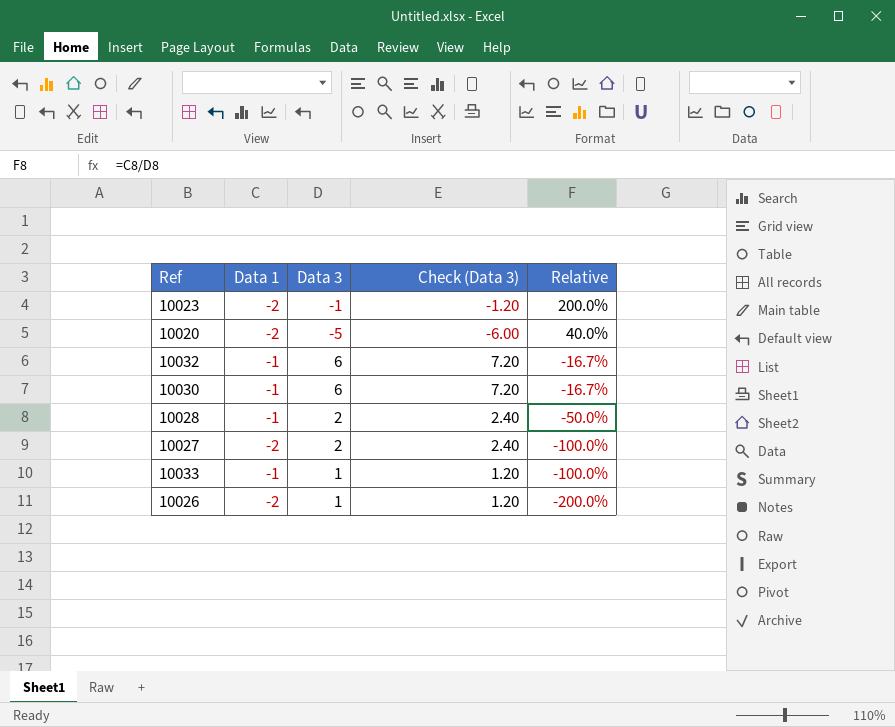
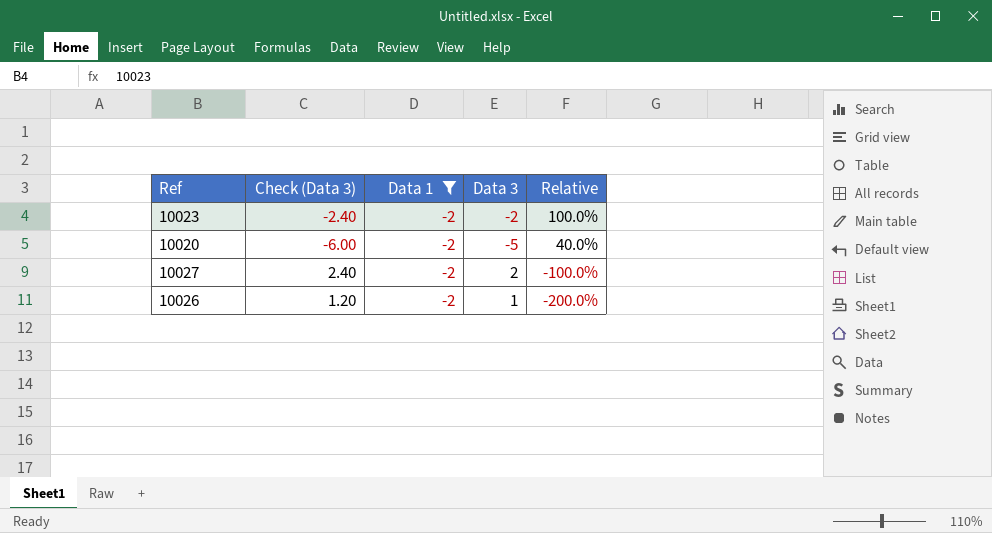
filter: none -> Data 1 = -2
column Check (Data 3) | position: 4 -> 2
10023 | Check (Data 3): -1.20 -> -2.40
10023 | Data 3: -1 -> -2
10023 | Relative: 200.0% -> 100.0%

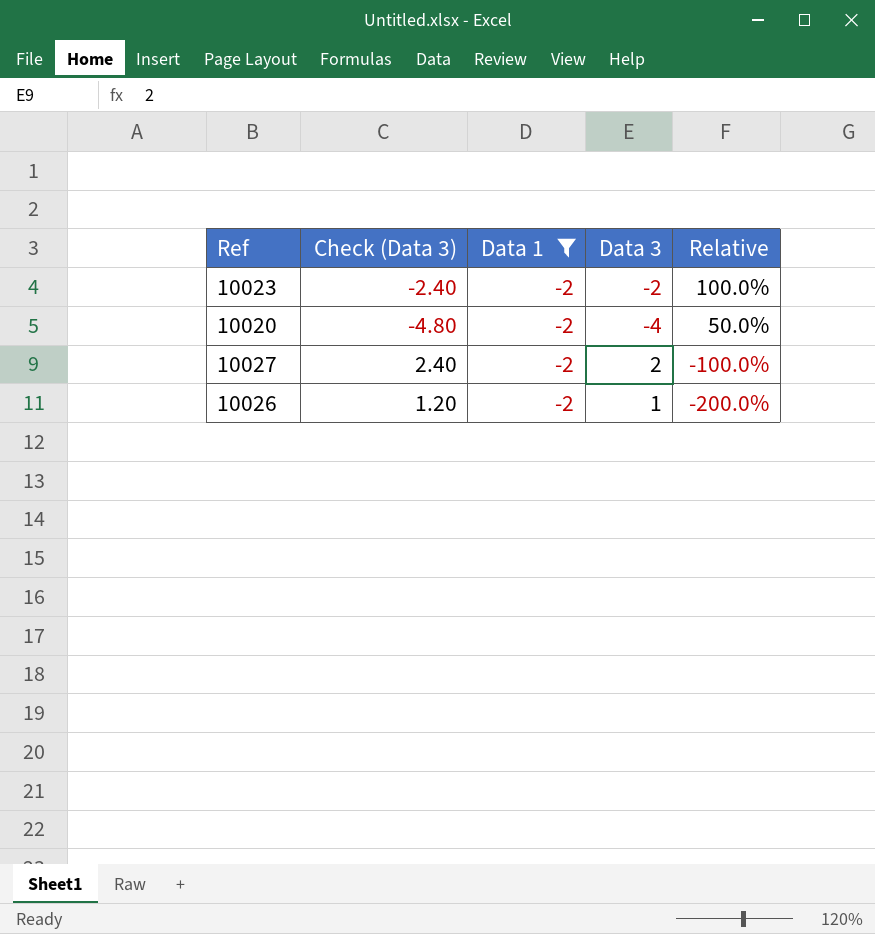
10020 | Check (Data 3): -6.00 -> -4.80
10020 | Data 3: -5 -> -4
10020 | Relative: 40.0% -> 50.0%

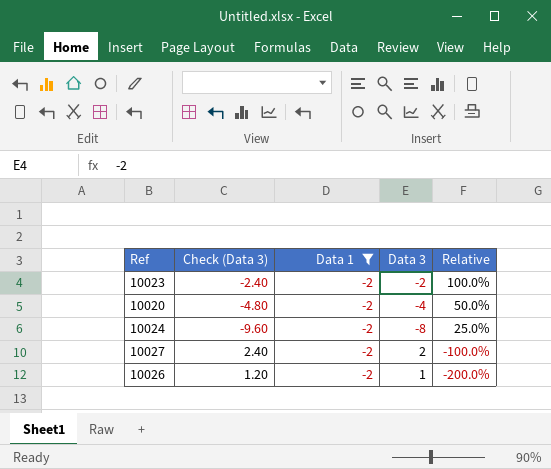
row 10024: none -> -9.60 | -2 | -8 | 25.0%

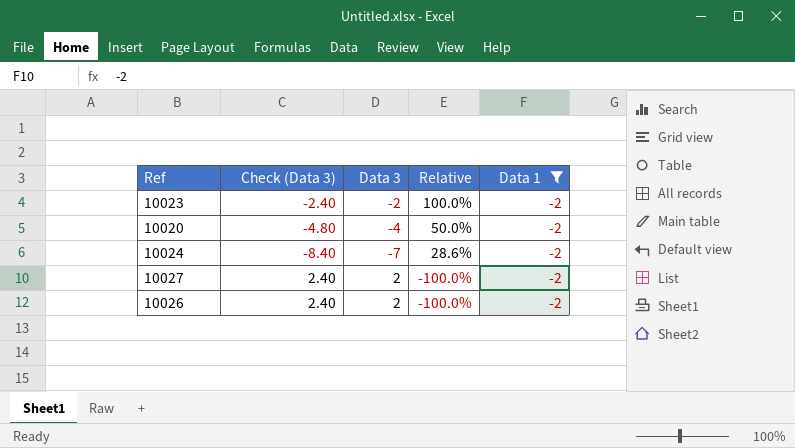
column Data 1 | position: 3 -> 5
10024 | Check (Data 3): -9.60 -> -8.40
10024 | Data 3: -8 -> -7
10024 | Relative: 25.0% -> 28.6%
10026 | Check (Data 3): 1.20 -> 2.40
10026 | Data 3: 1 -> 2
10026 | Relative: -200.0% -> -100.0%

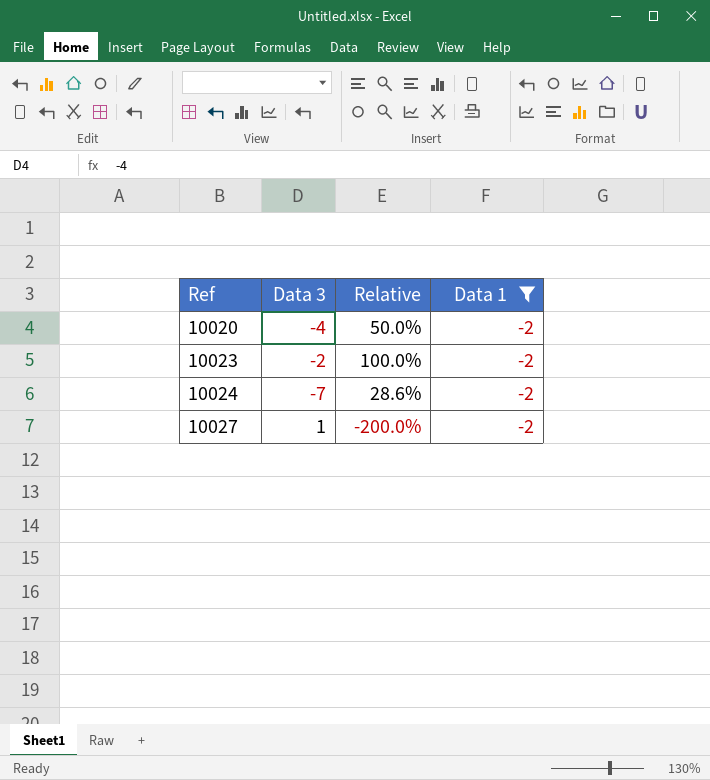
row order: Relative descending -> Ref ascending
column Check (Data 3) | formula: [Data 3] * 1.2 -> none
row 10026: 2.40 | 2 | -100.0% | -2 -> none
10027 | Data 3: 2 -> 1
10027 | Relative: -100.0% -> -200.0%

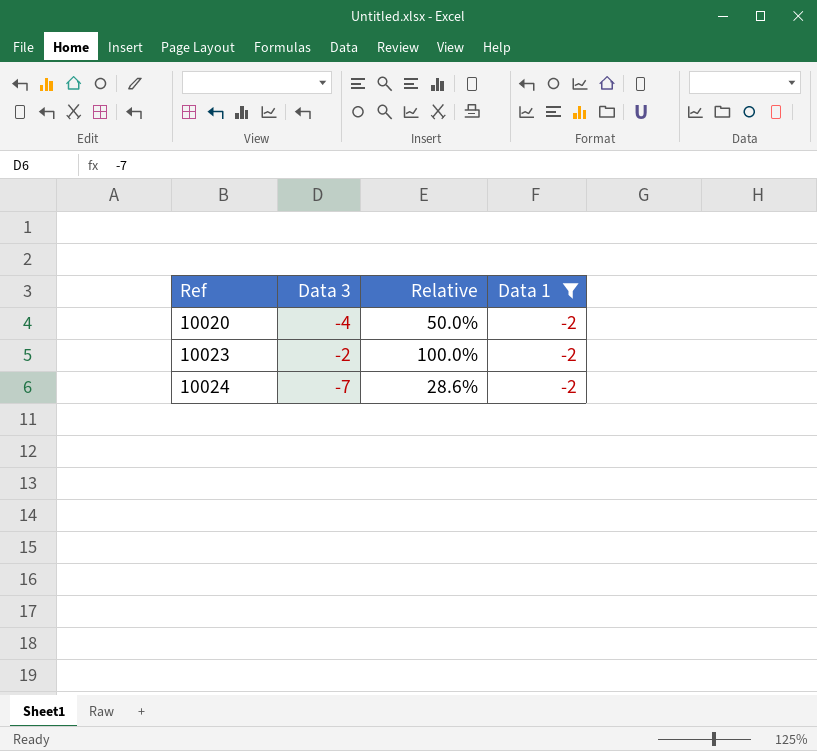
row 10027: 1 | -200.0% | -2 -> none

